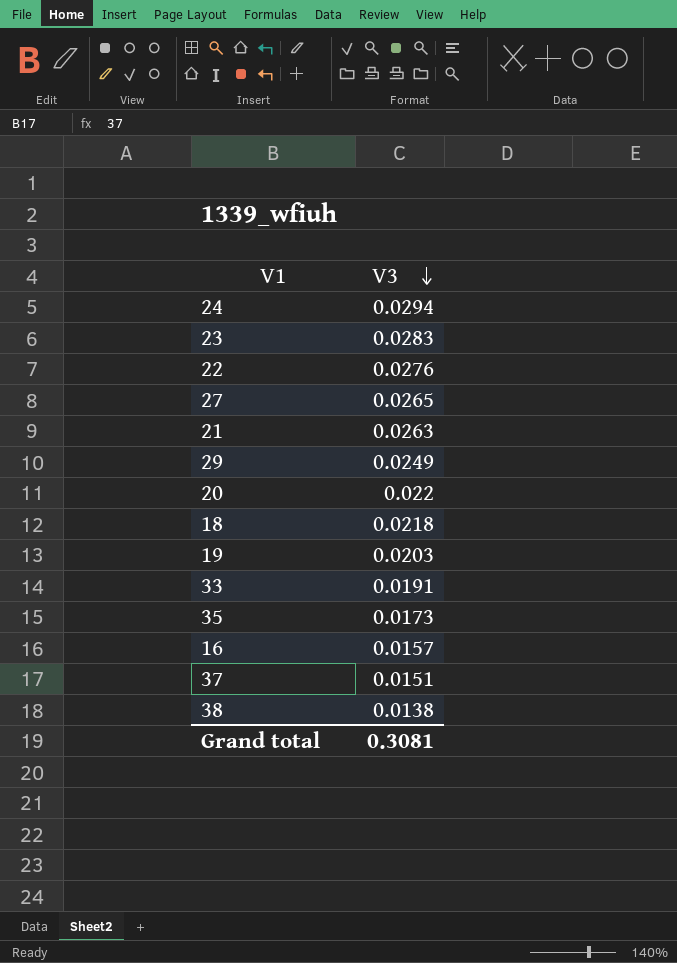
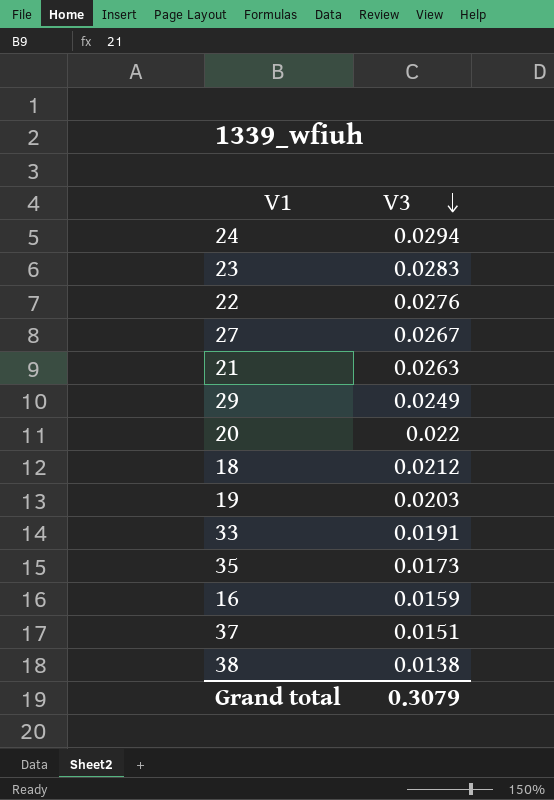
27 | V3: 0.0265 -> 0.0267
18 | V3: 0.0218 -> 0.0212
16 | V3: 0.0157 -> 0.0159
Grand total | V3: 0.3081 -> 0.3079

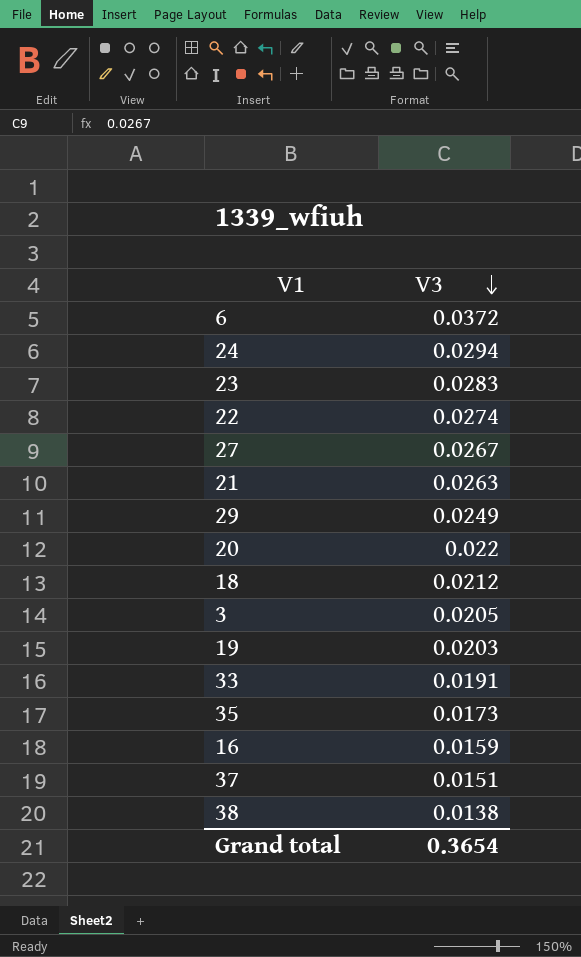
row 6: none -> 0.0372
22 | V3: 0.0276 -> 0.0274
row 3: none -> 0.0205
Grand total | V3: 0.3079 -> 0.3654

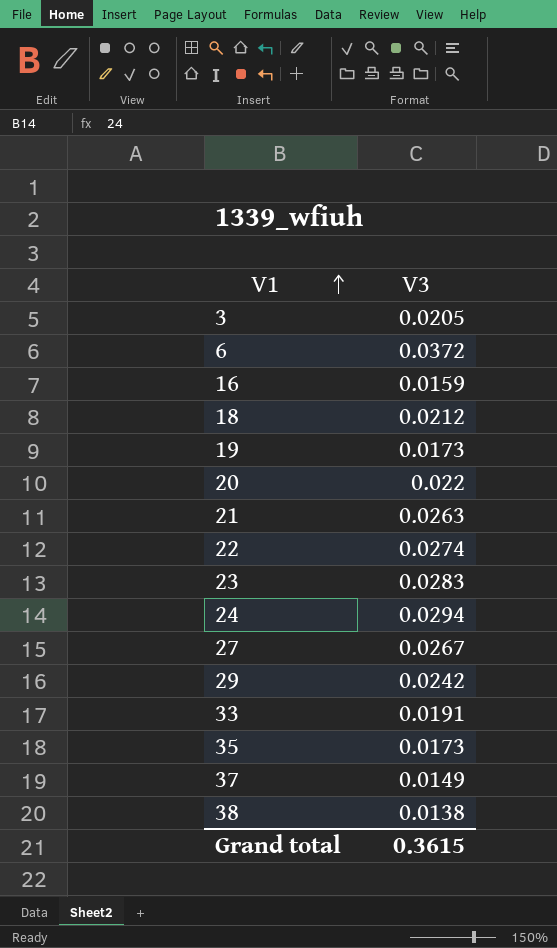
row order: V3 descending -> V1 ascending
19 | V3: 0.0203 -> 0.0173
29 | V3: 0.0249 -> 0.0242
37 | V3: 0.0151 -> 0.0149
Grand total | V3: 0.3654 -> 0.3615

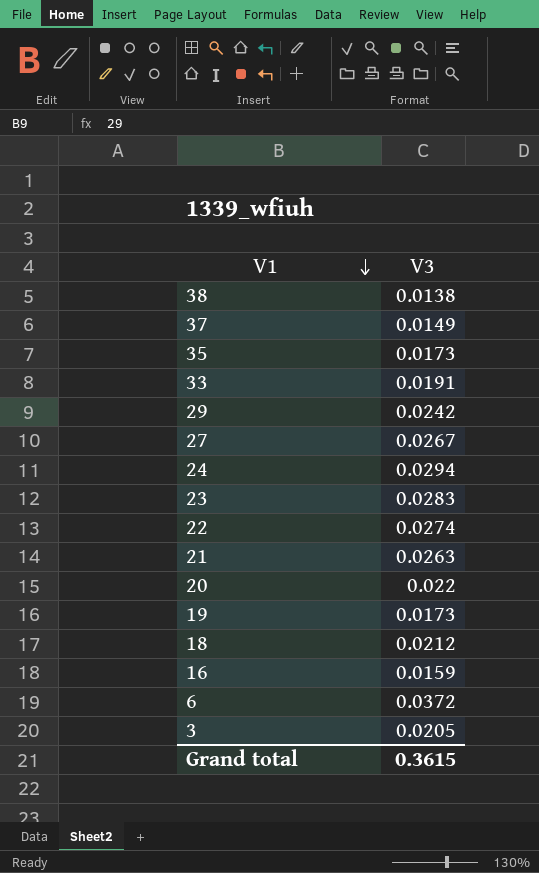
row order: V1 ascending -> V1 descending

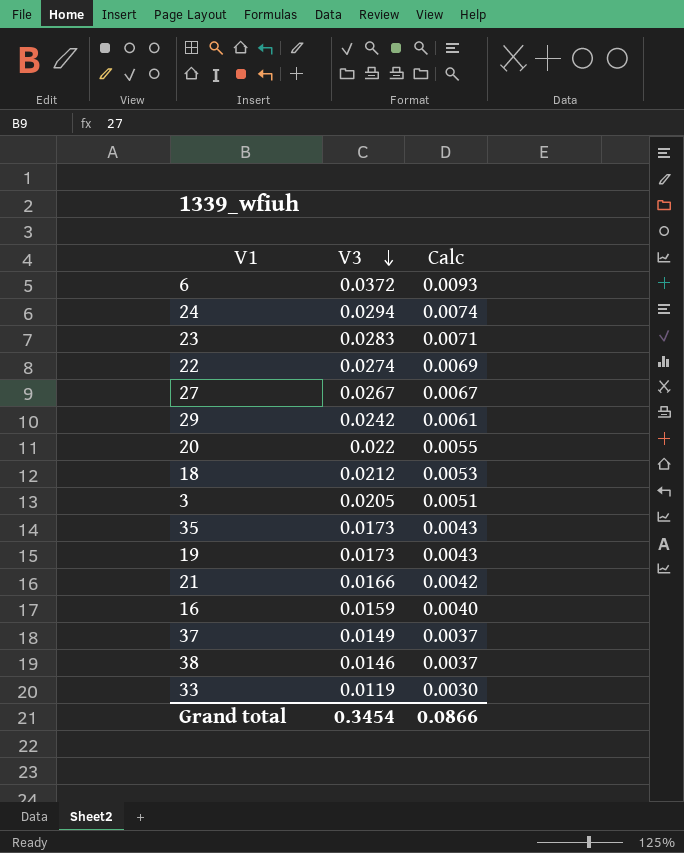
row order: V1 descending -> V3 descending
column Calc | formula: none -> [V3] * 0.25
21 | V3: 0.0263 -> 0.0166
38 | V3: 0.0138 -> 0.0146
33 | V3: 0.0191 -> 0.0119
Grand total | V3: 0.3615 -> 0.3454

